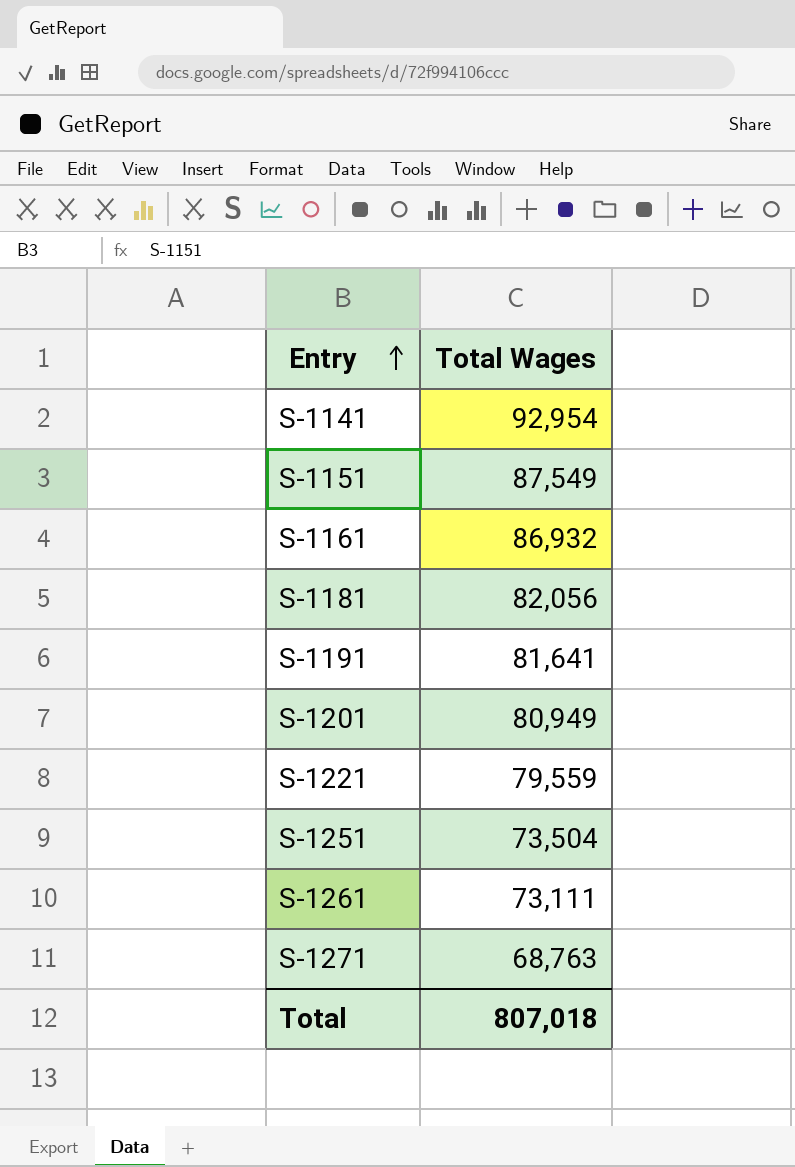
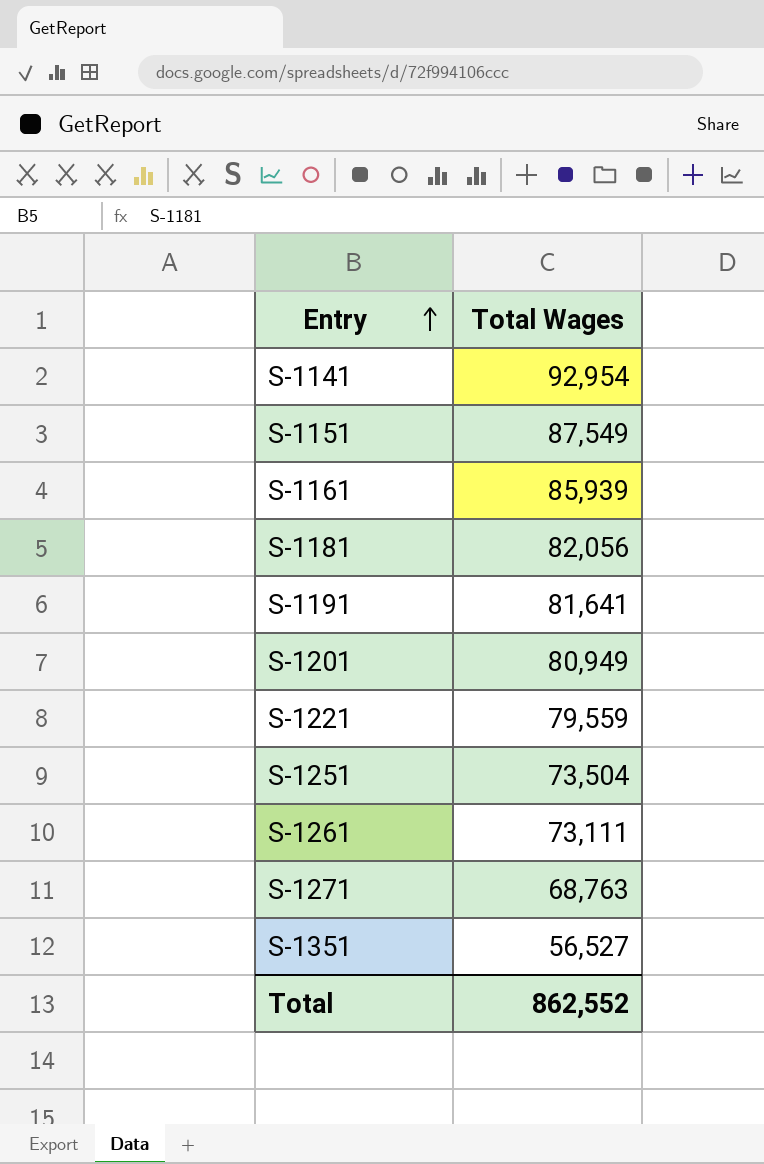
S-1161 | Total Wages: 86,932 -> 85,939
row S-1351: none -> 56,527
Total | Total Wages: 807,018 -> 862,552

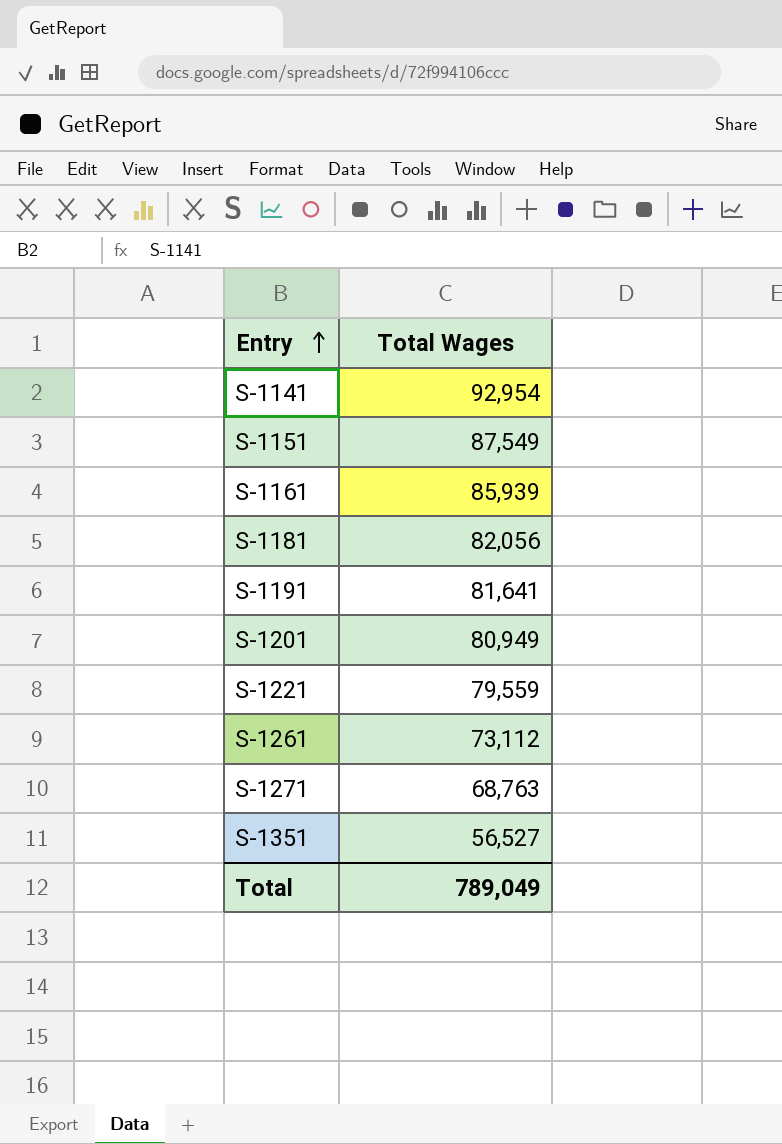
row S-1251: 73,504 -> none
S-1261 | Total Wages: 73,111 -> 73,112
Total | Total Wages: 862,552 -> 789,049

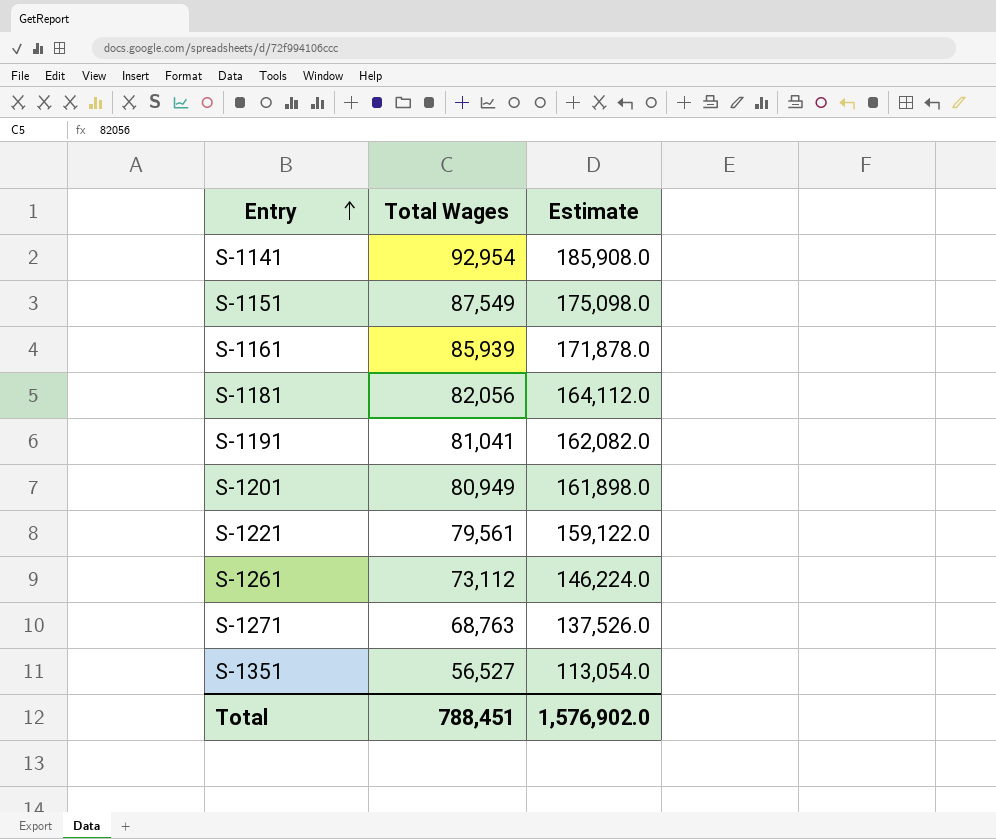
column Estimate | formula: none -> [Total Wages] * 2
S-1191 | Total Wages: 81,641 -> 81,041
S-1221 | Total Wages: 79,559 -> 79,561
Total | Total Wages: 789,049 -> 788,451

